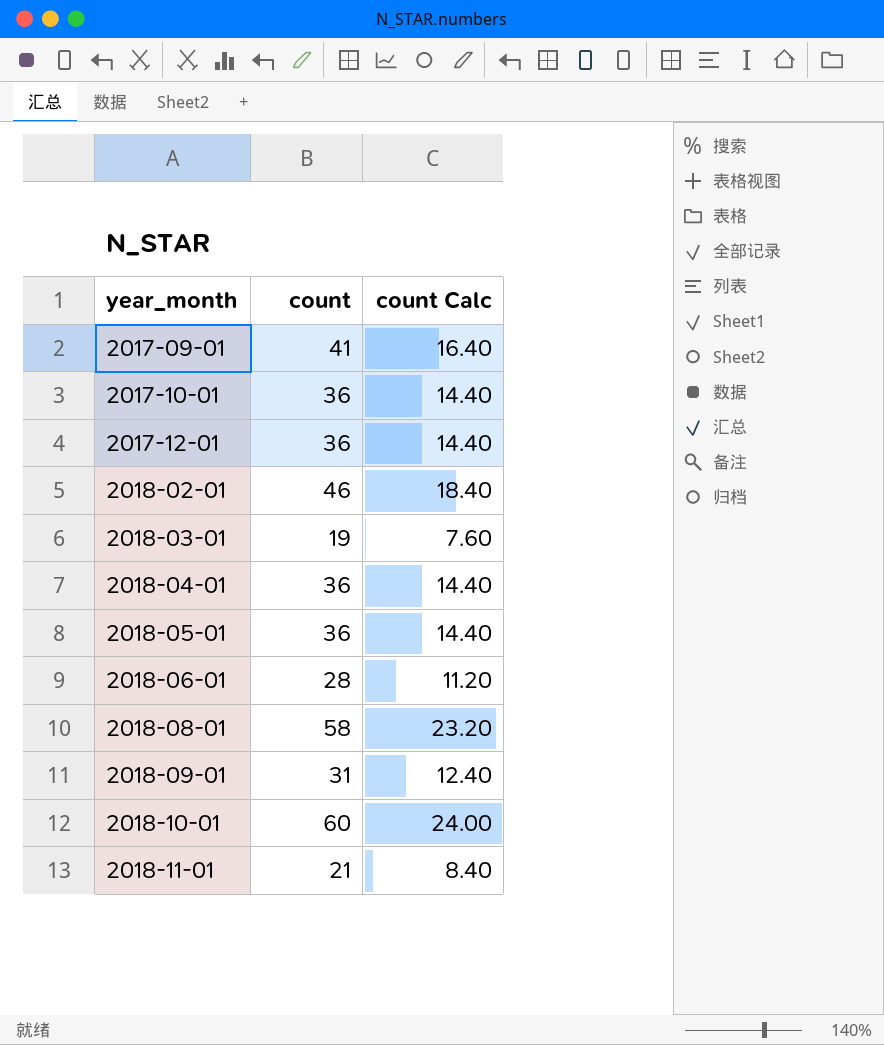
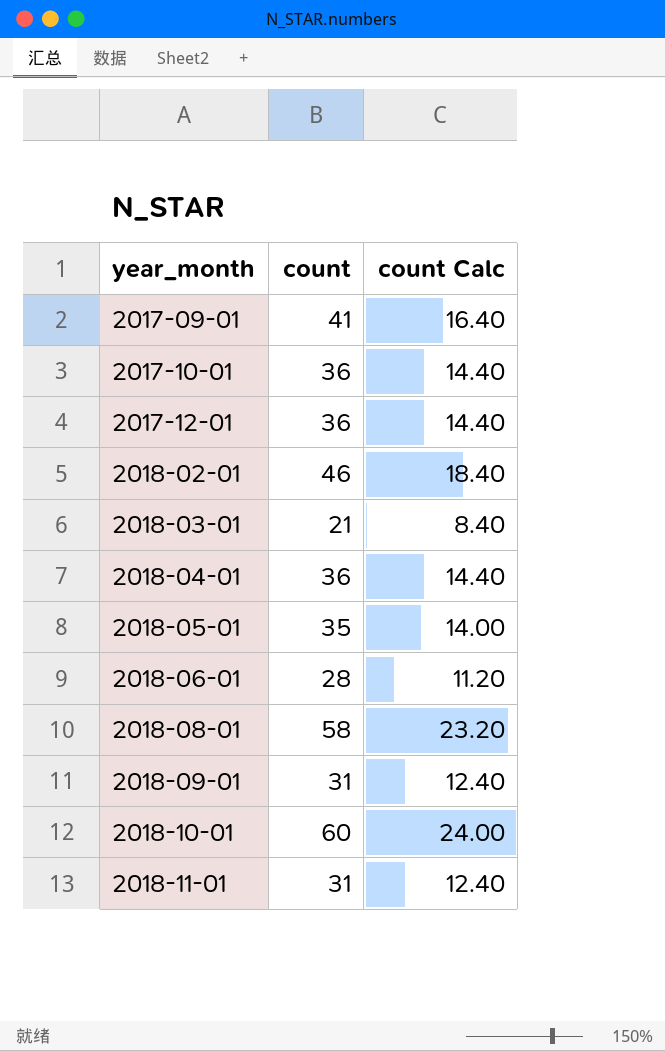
2018-03-01 | count: 19 -> 21
2018-03-01 | count Calc: 7.60 -> 8.40
2018-05-01 | count: 36 -> 35
2018-05-01 | count Calc: 14.40 -> 14.00
2018-11-01 | count: 21 -> 31
2018-11-01 | count Calc: 8.40 -> 12.40

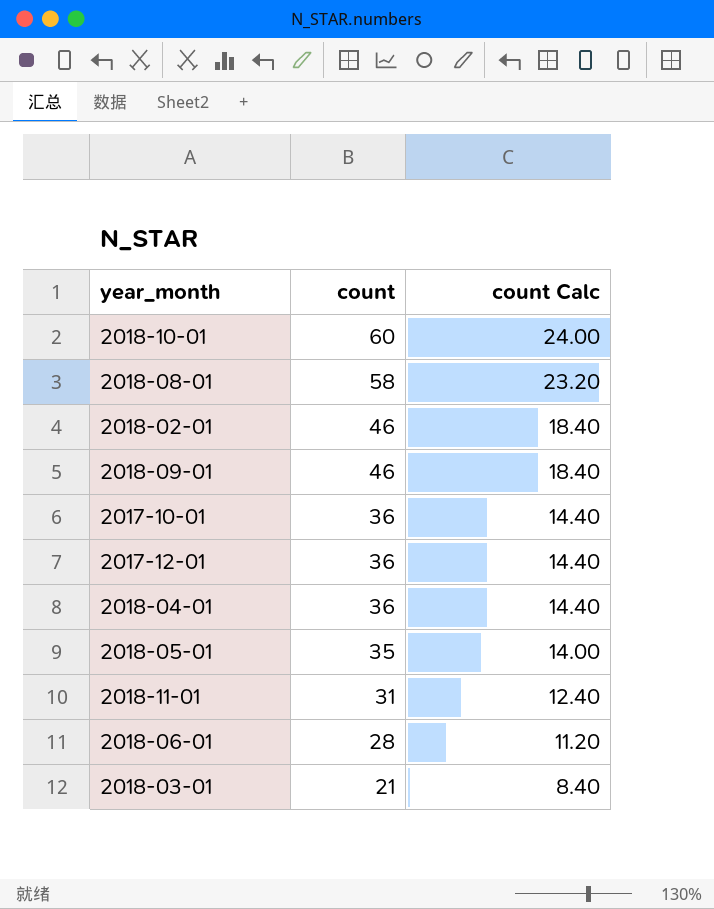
row order: year_month ascending -> count descending
row 2017-09-01: 41 | 16.40 -> none
2018-09-01 | count: 31 -> 46
2018-09-01 | count Calc: 12.40 -> 18.40

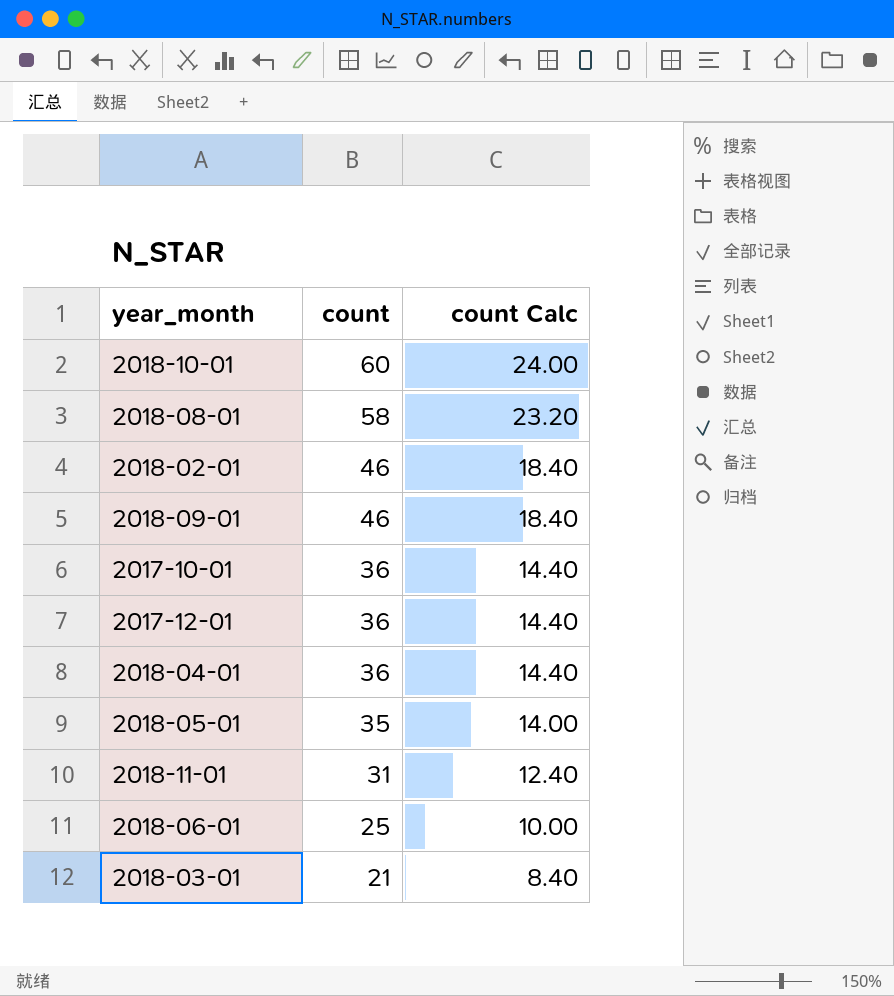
2018-06-01 | count: 28 -> 25
2018-06-01 | count Calc: 11.20 -> 10.00

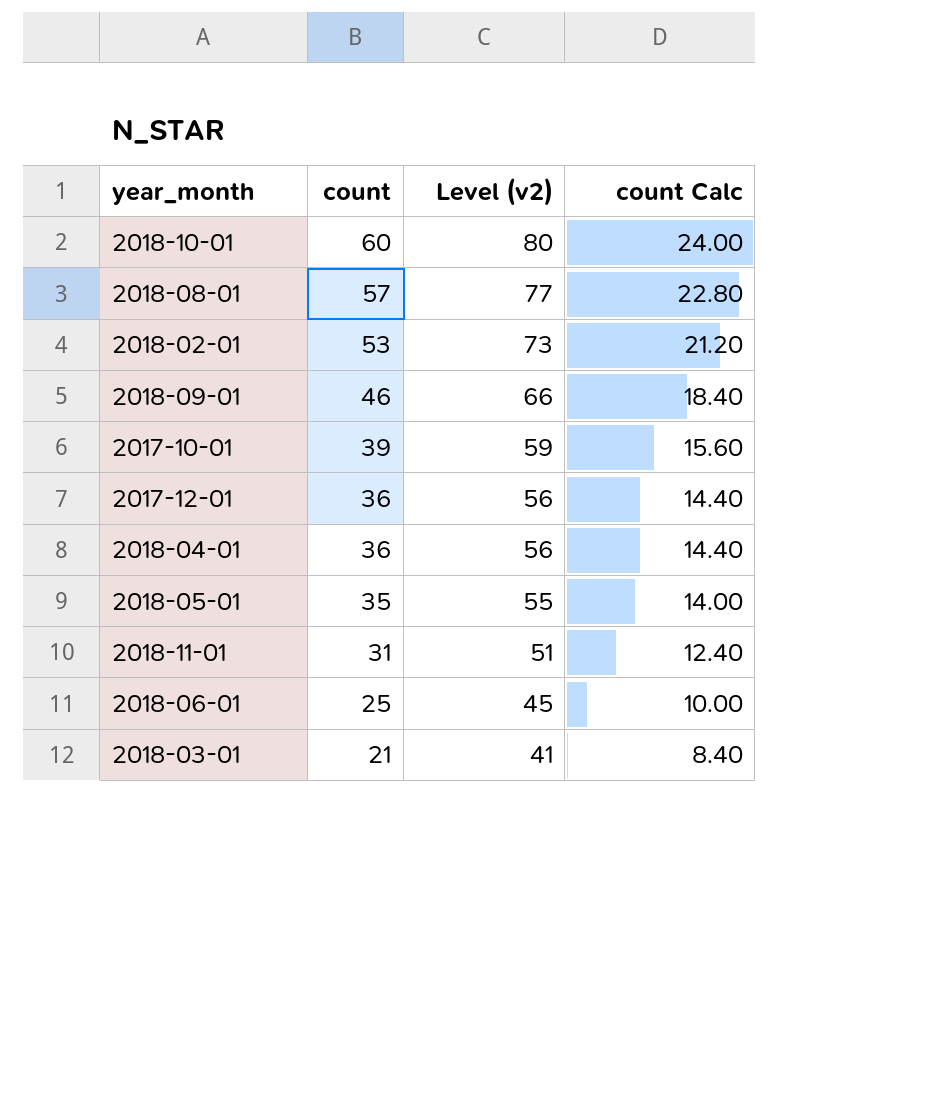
column Level (v2) | formula: none -> [count] + 20
2018-08-01 | count: 58 -> 57
2018-08-01 | count Calc: 23.20 -> 22.80
2018-02-01 | count: 46 -> 53
2018-02-01 | count Calc: 18.40 -> 21.20
2017-10-01 | count: 36 -> 39
2017-10-01 | count Calc: 14.40 -> 15.60

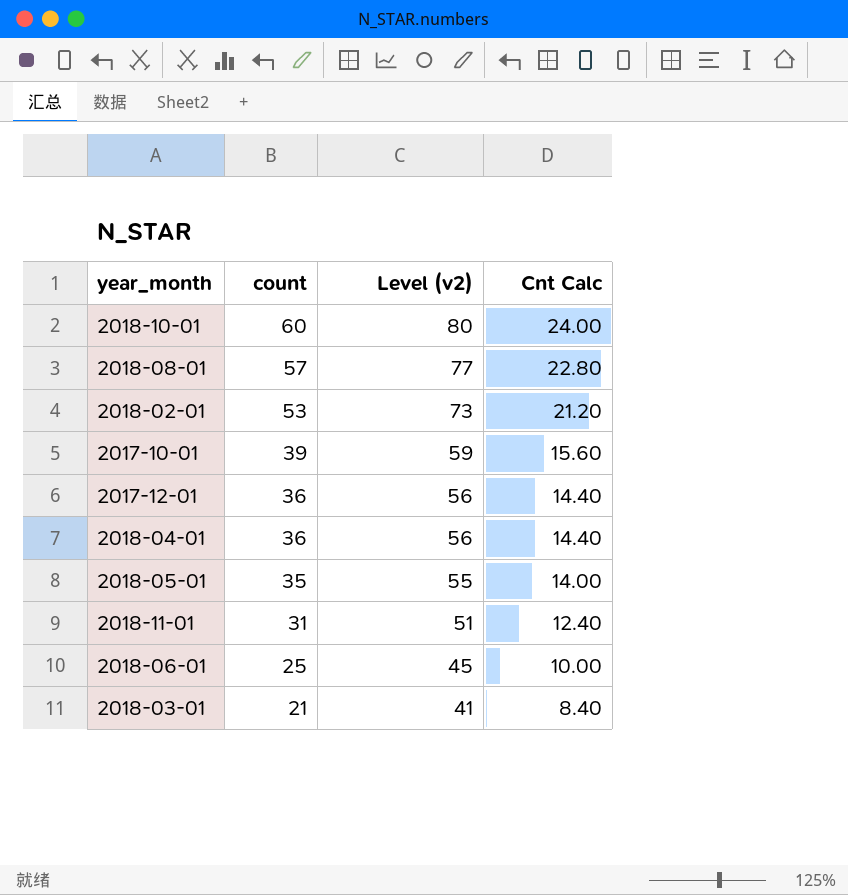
column name: count Calc -> Cnt Calc
row 2018-09-01: 46 | 66 | 18.40 -> none

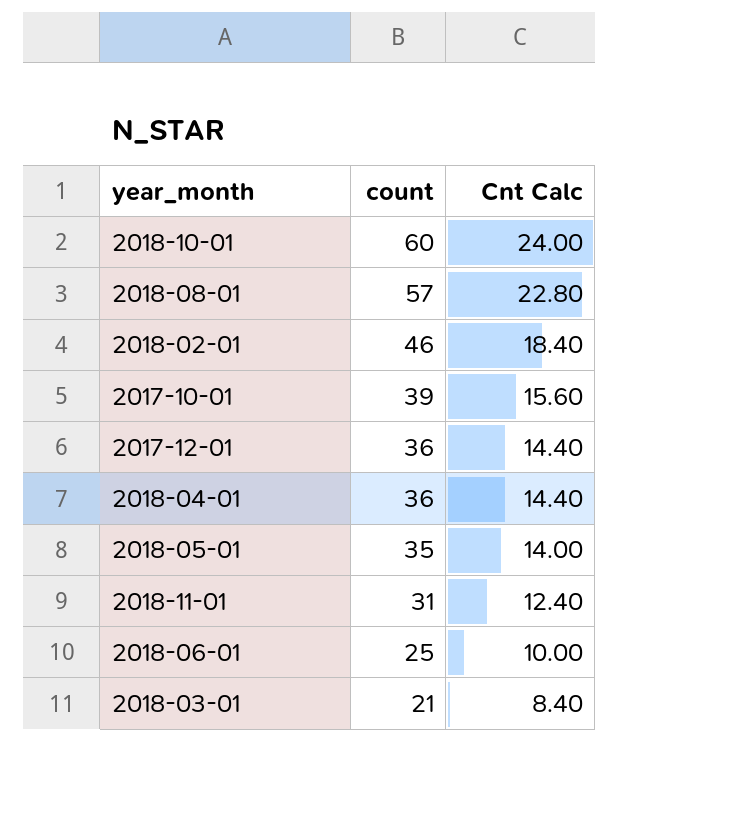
column Level (v2) | formula: [count] + 20 -> none
2018-02-01 | count: 53 -> 46
2018-02-01 | Cnt Calc: 21.20 -> 18.40

